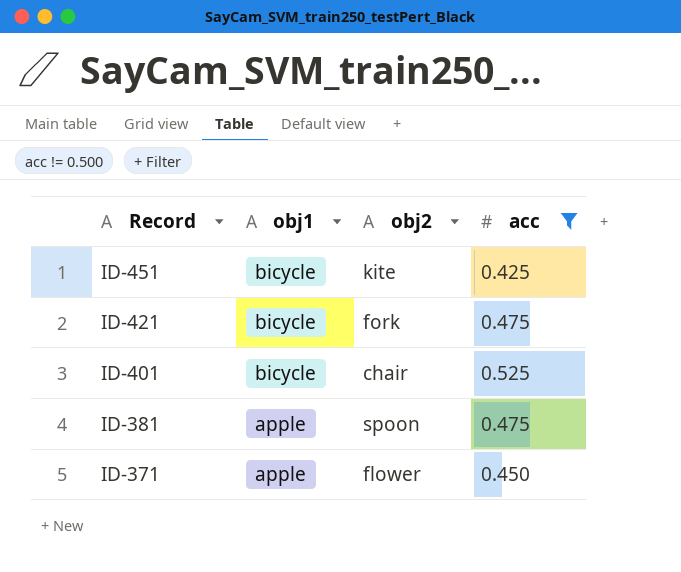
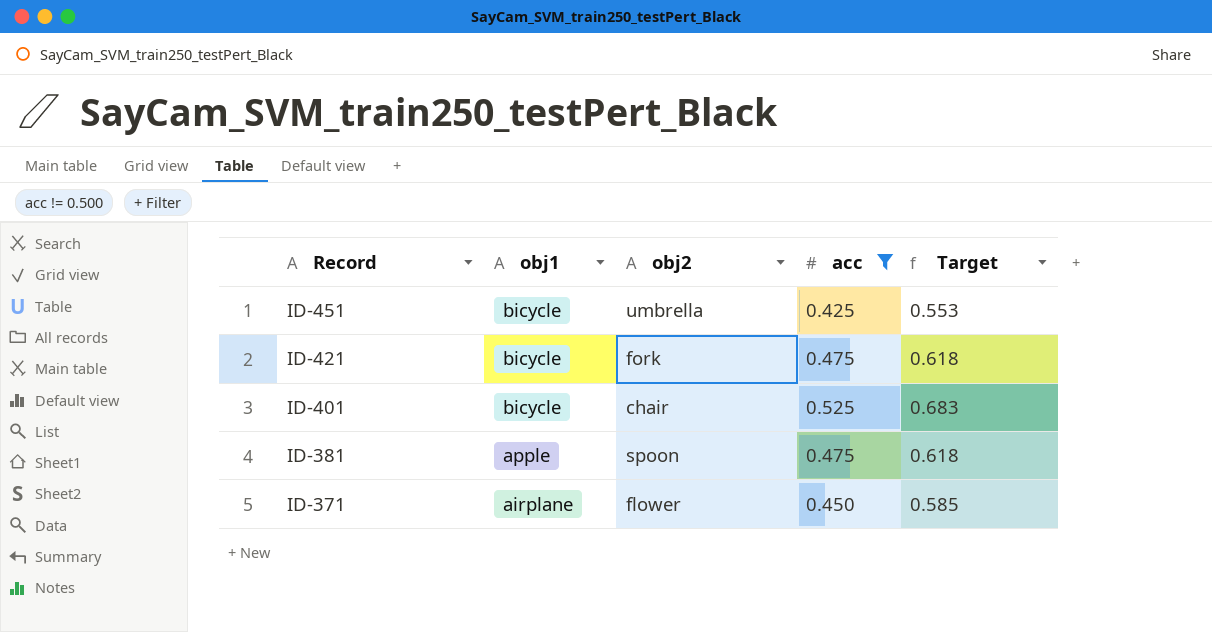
column Target | formula: none -> [acc] * 1.3
ID-451 | obj2: kite -> umbrella
ID-371 | obj1: apple -> airplane

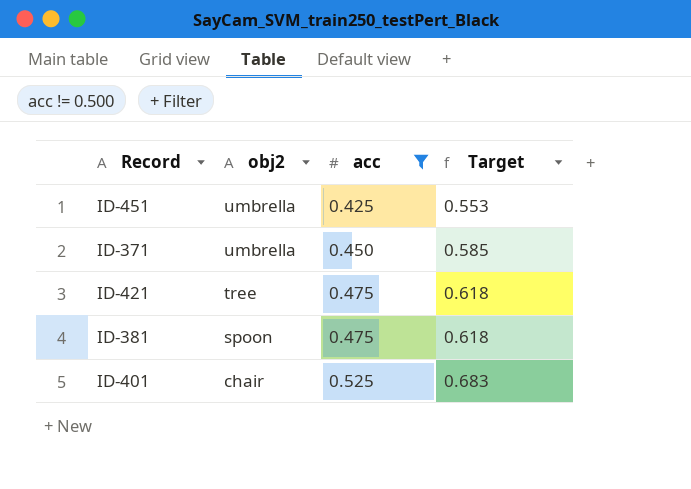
row order: Record descending -> obj2 descending
column obj1 | position: 2 -> none
ID-371 | obj2: flower -> umbrella
ID-421 | obj2: fork -> tree

